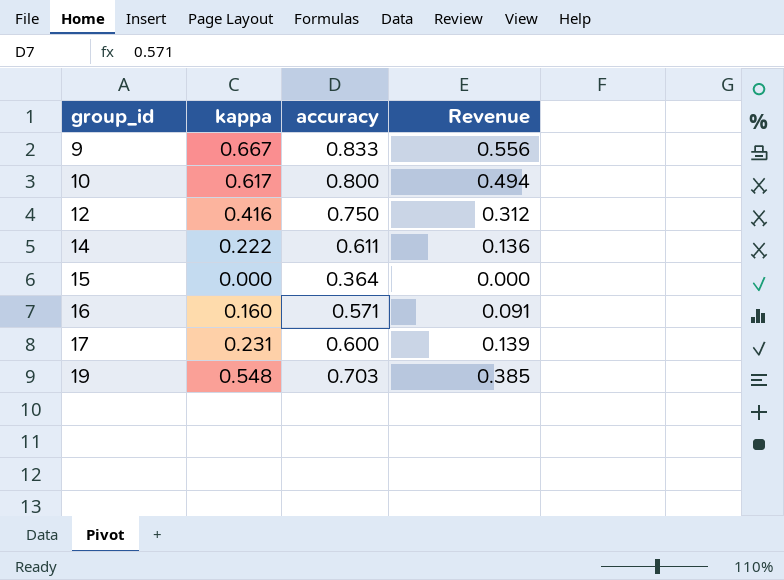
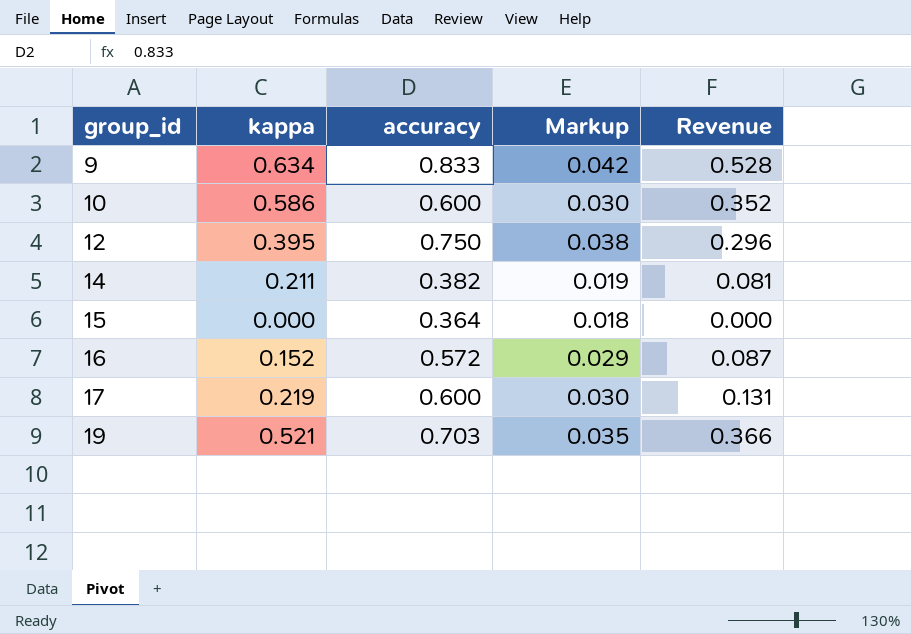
column Markup | formula: none -> [accuracy] * 0.05
9 | kappa: 0.667 -> 0.634
9 | Revenue: 0.556 -> 0.528
10 | kappa: 0.617 -> 0.586
10 | accuracy: 0.800 -> 0.600
10 | Revenue: 0.494 -> 0.352
12 | kappa: 0.416 -> 0.395
12 | Revenue: 0.312 -> 0.296
14 | kappa: 0.222 -> 0.211
14 | accuracy: 0.611 -> 0.382
14 | Revenue: 0.136 -> 0.081
16 | kappa: 0.160 -> 0.152
16 | accuracy: 0.571 -> 0.572
16 | Revenue: 0.091 -> 0.087
17 | kappa: 0.231 -> 0.219
17 | Revenue: 0.139 -> 0.131
19 | kappa: 0.548 -> 0.521
19 | Revenue: 0.385 -> 0.366

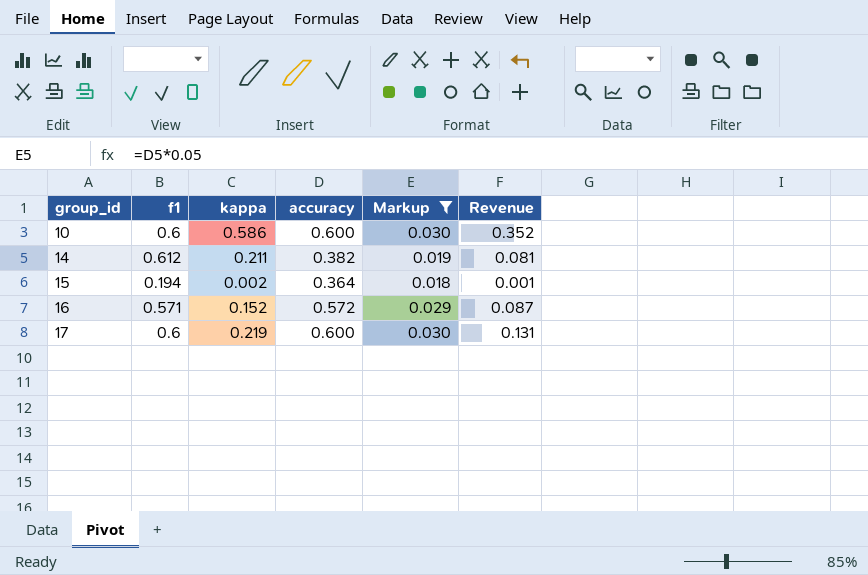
filter: none -> Markup <= 0.030
column f1 | position: none -> 2
15 | kappa: 0.000 -> 0.002
15 | Revenue: 0.000 -> 0.001

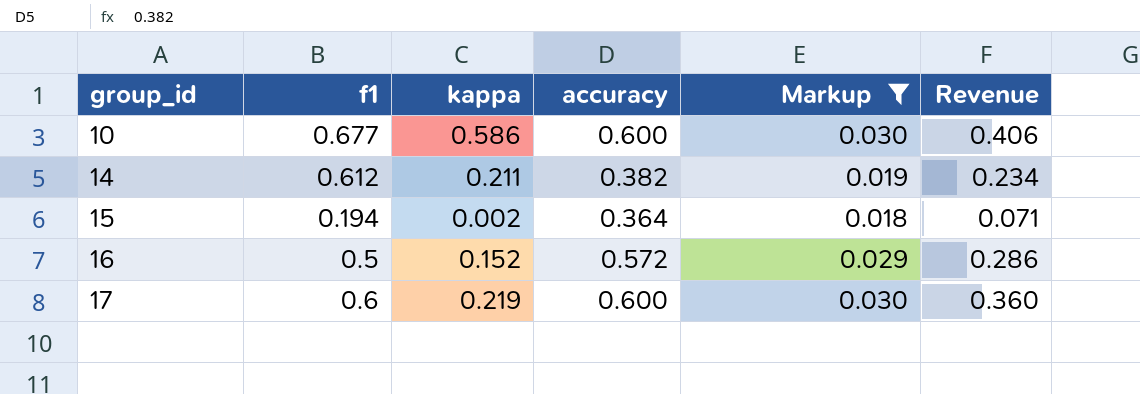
column Revenue | formula: [kappa] * [accuracy] -> [f1] * [accuracy]
10 | f1: 0.6 -> 0.677
16 | f1: 0.571 -> 0.5

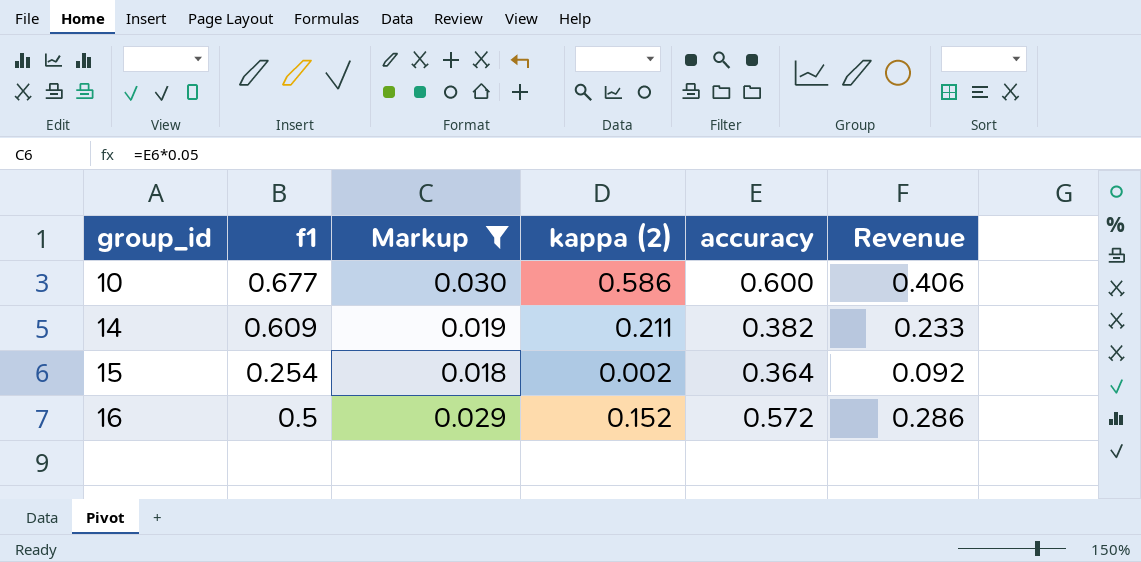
column Markup | position: 5 -> 3
column name: kappa -> kappa (2)
row 17: 0.6 | 0.219 | 0.600 | 0.030 | 0.360 -> none
14 | f1: 0.612 -> 0.609
14 | Revenue: 0.234 -> 0.233
15 | f1: 0.194 -> 0.254
15 | Revenue: 0.071 -> 0.092

